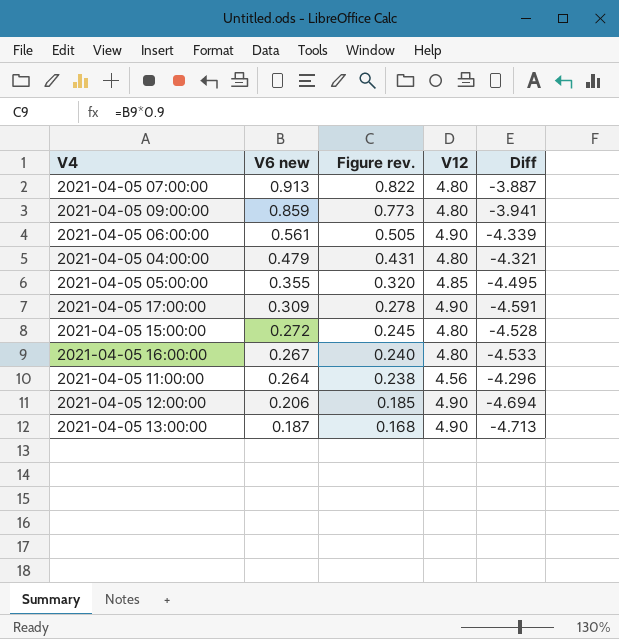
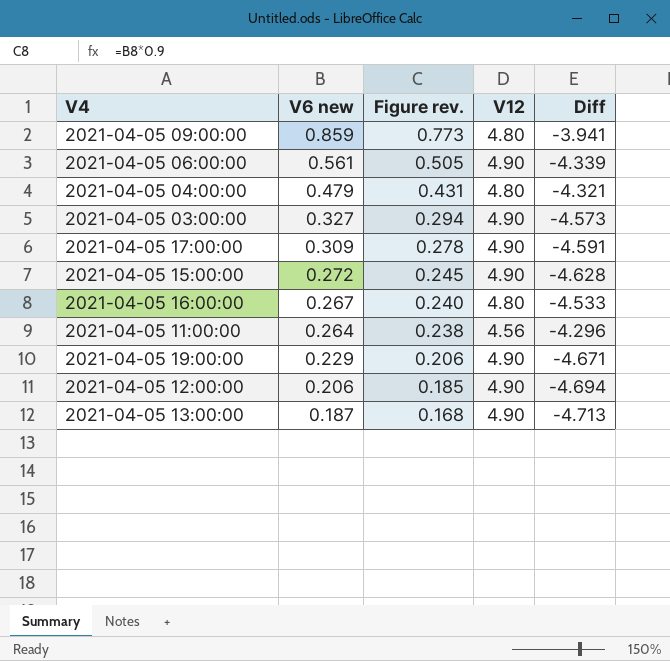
row 2021-04-05 07:00:00: 0.913 | 0.822 | 4.80 | -3.887 -> none
row 2021-04-05 05:00:00: 0.355 | 0.320 | 4.85 | -4.495 -> none
row 2021-04-05 03:00:00: none -> 0.327 | 0.294 | 4.90 | -4.573
2021-04-05 15:00:00 | V12: 4.80 -> 4.90
2021-04-05 15:00:00 | Diff: -4.528 -> -4.628
row 2021-04-05 19:00:00: none -> 0.229 | 0.206 | 4.90 | -4.671

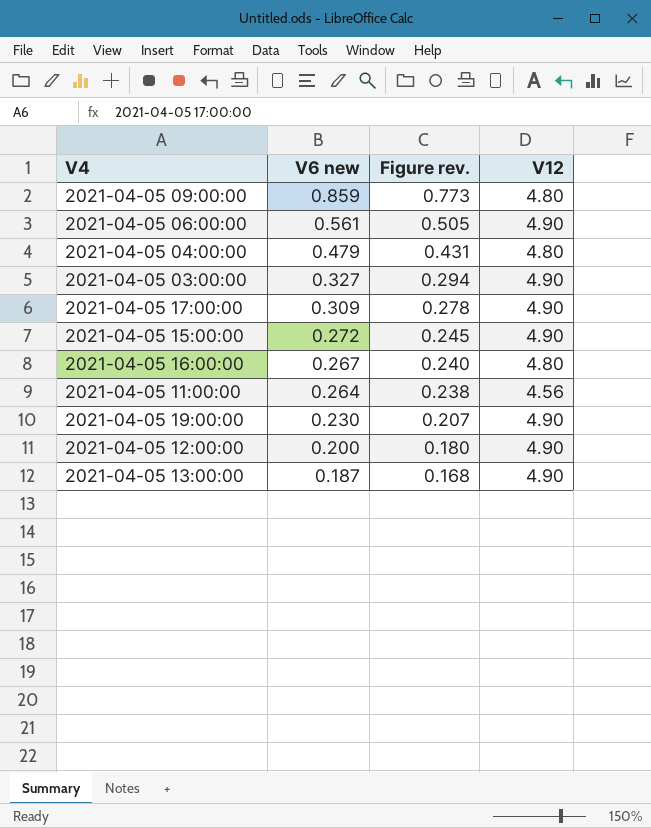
column Diff | formula: [V6 new] - [V12] -> none
2021-04-05 19:00:00 | V6 new: 0.229 -> 0.230
2021-04-05 19:00:00 | Figure rev.: 0.206 -> 0.207
2021-04-05 12:00:00 | V6 new: 0.206 -> 0.200
2021-04-05 12:00:00 | Figure rev.: 0.185 -> 0.180

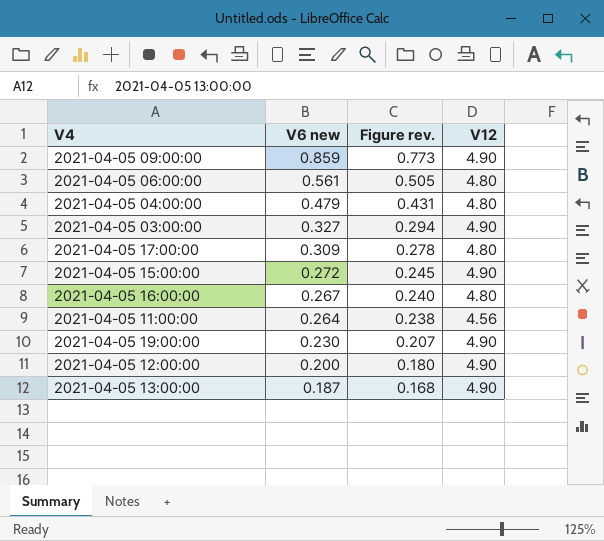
2021-04-05 09:00:00 | V12: 4.80 -> 4.90
2021-04-05 06:00:00 | V12: 4.90 -> 4.80
2021-04-05 17:00:00 | V12: 4.90 -> 4.80

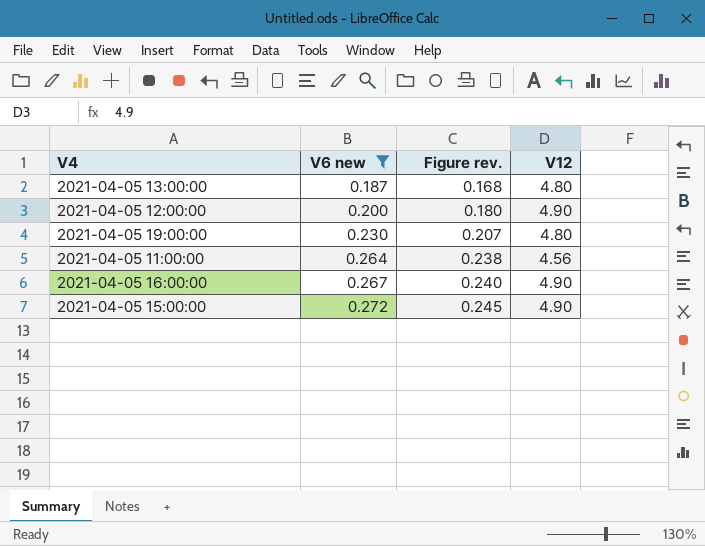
filter: none -> V6 new <= 0.272
row order: V6 new descending -> V6 new ascending
2021-04-05 13:00:00 | V12: 4.90 -> 4.80
2021-04-05 19:00:00 | V12: 4.90 -> 4.80
2021-04-05 16:00:00 | V12: 4.80 -> 4.90

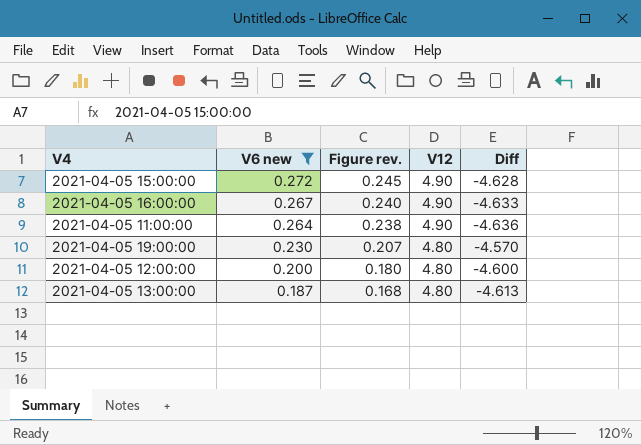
row order: V6 new ascending -> V6 new descending
column Diff | formula: none -> [V6 new] - [V12]
2021-04-05 11:00:00 | V12: 4.56 -> 4.90
2021-04-05 12:00:00 | V12: 4.90 -> 4.80

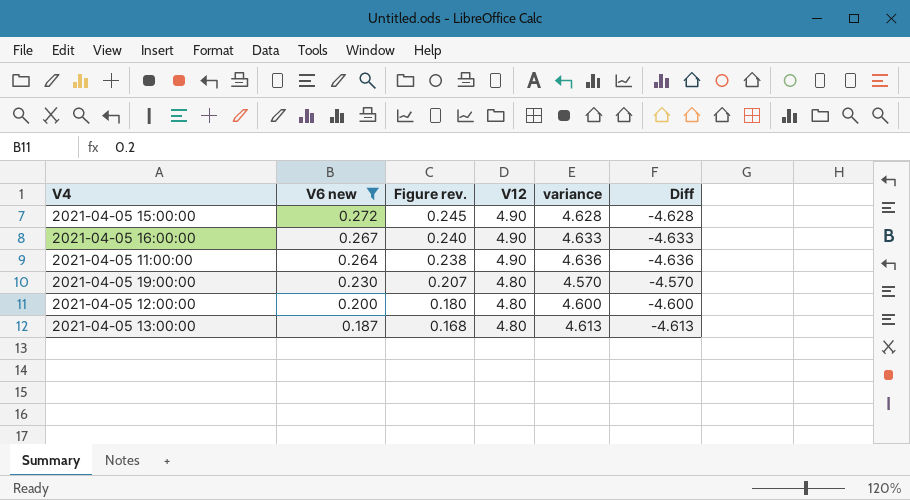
column variance | formula: none -> [V12] - [V6 new]

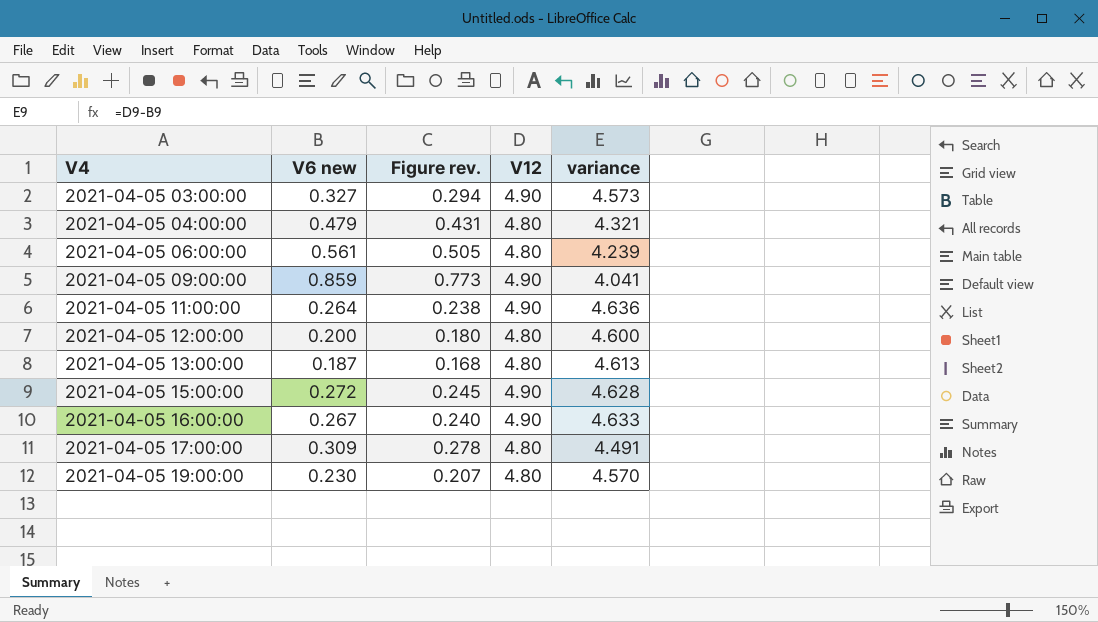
filter: V6 new <= 0.272 -> none
row order: V6 new descending -> V4 ascending
column Diff | formula: [V6 new] - [V12] -> none

